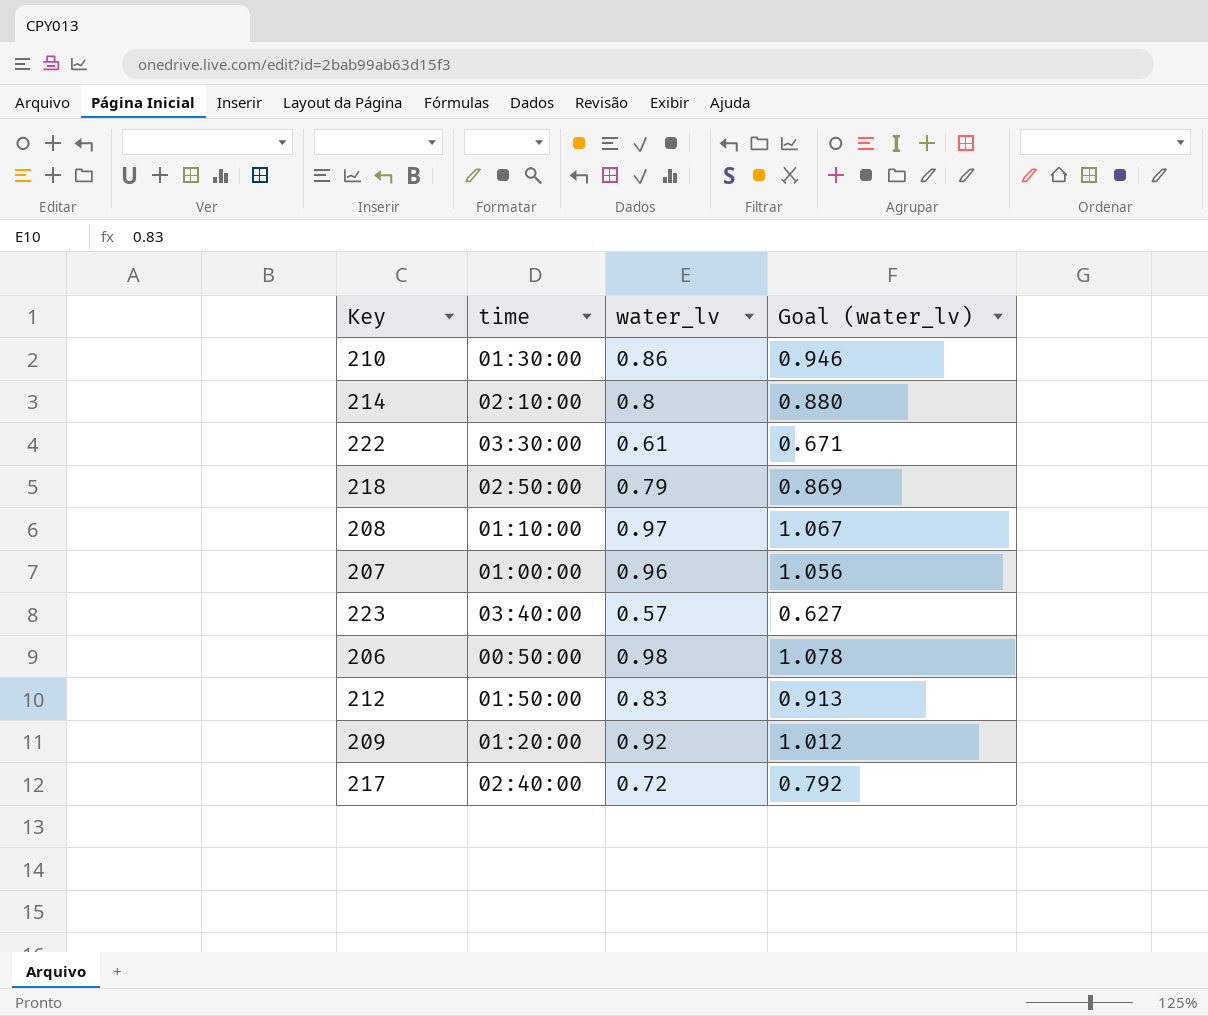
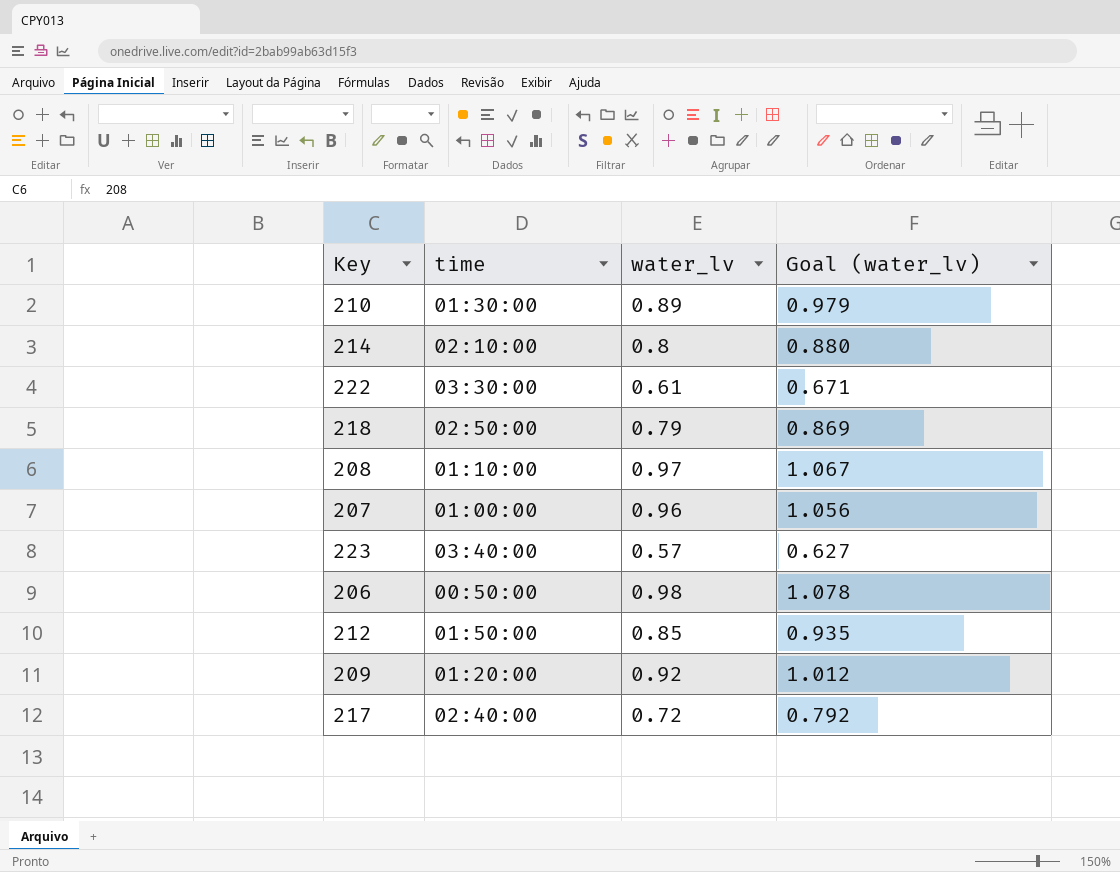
210 | water_lv: 0.86 -> 0.89
210 | Goal (water_lv): 0.946 -> 0.979
212 | water_lv: 0.83 -> 0.85
212 | Goal (water_lv): 0.913 -> 0.935

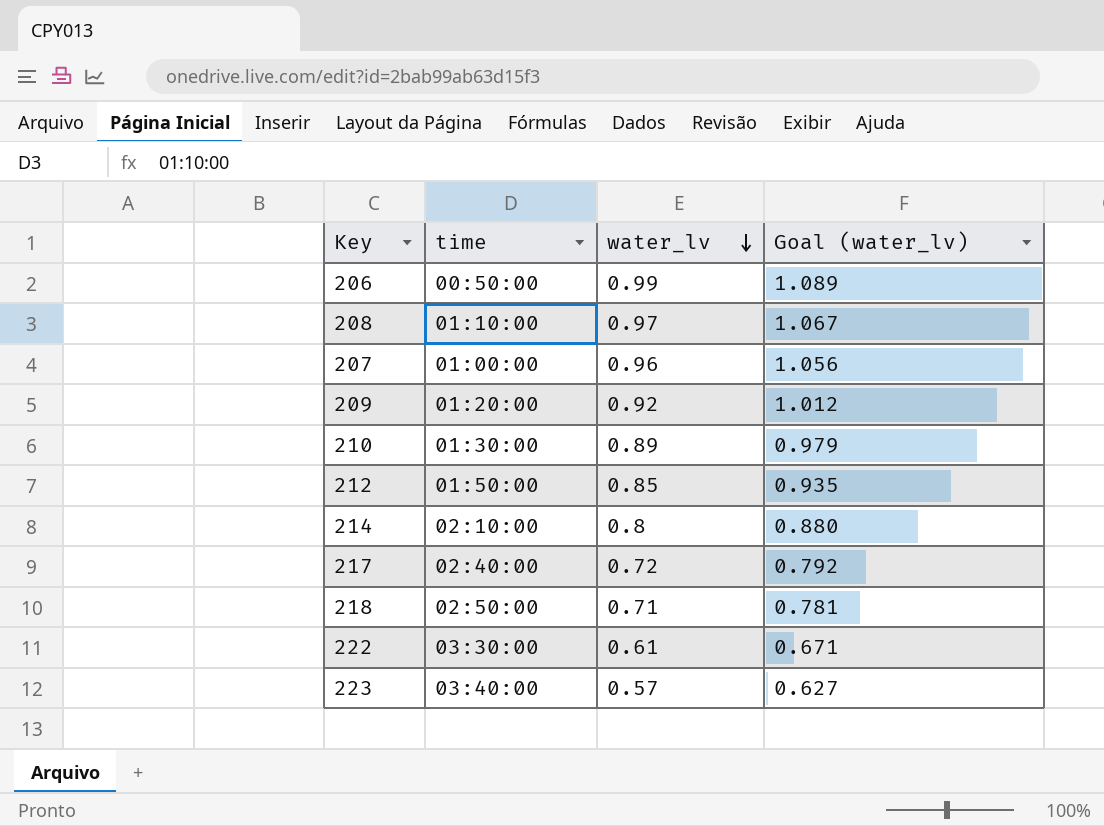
row order: none -> water_lv descending
206 | water_lv: 0.98 -> 0.99
206 | Goal (water_lv): 1.078 -> 1.089
218 | water_lv: 0.79 -> 0.71
218 | Goal (water_lv): 0.869 -> 0.781

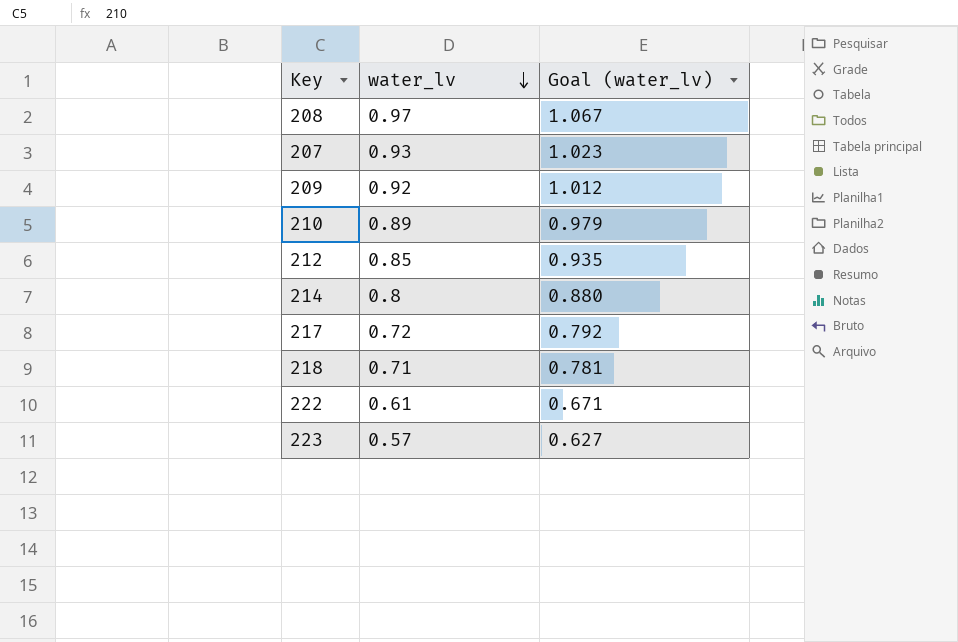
column time | position: 2 -> none
row 206: 00:50:00 | 0.99 | 1.089 -> none
207 | water_lv: 0.96 -> 0.93
207 | Goal (water_lv): 1.056 -> 1.023

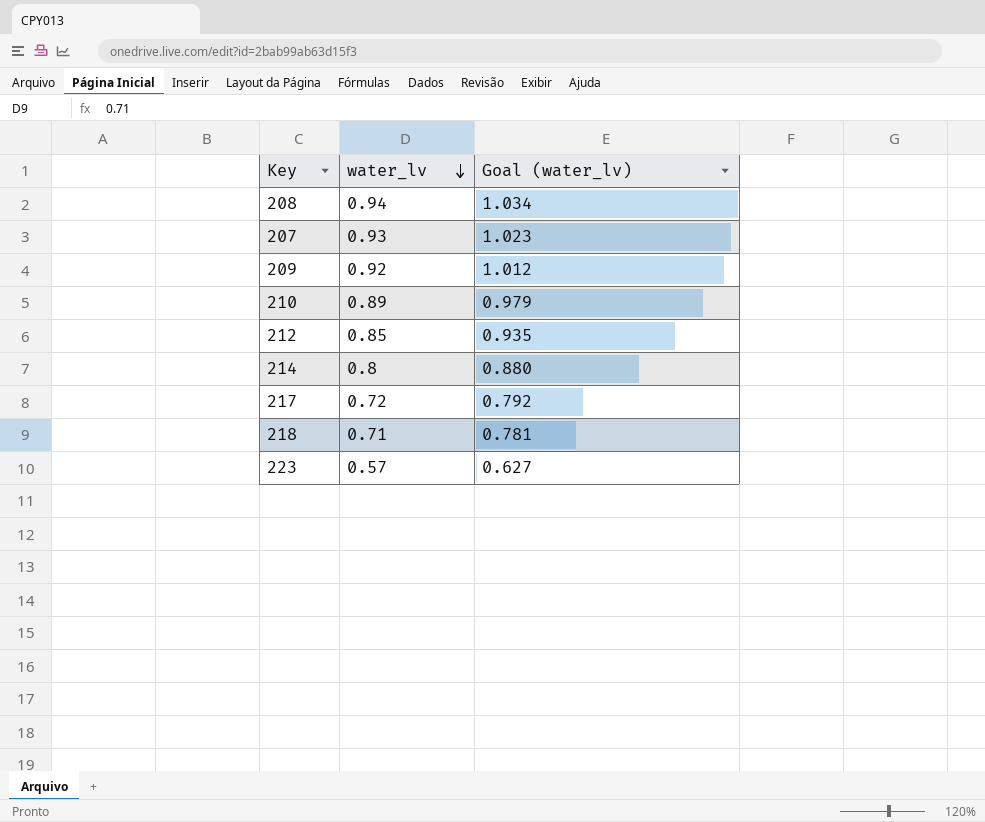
row 222: 0.61 | 0.671 -> none
208 | water_lv: 0.97 -> 0.94
208 | Goal (water_lv): 1.067 -> 1.034

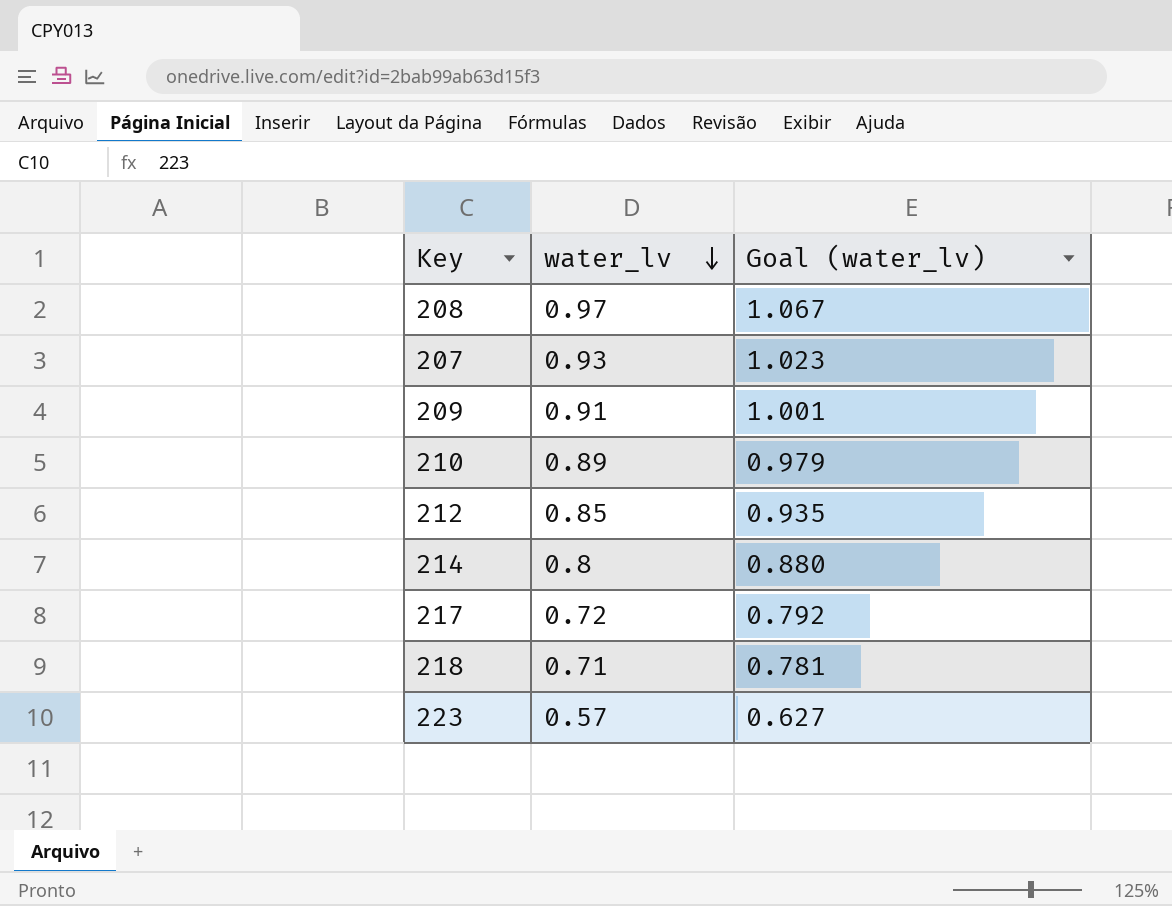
208 | water_lv: 0.94 -> 0.97
208 | Goal (water_lv): 1.034 -> 1.067
209 | water_lv: 0.92 -> 0.91
209 | Goal (water_lv): 1.012 -> 1.001

